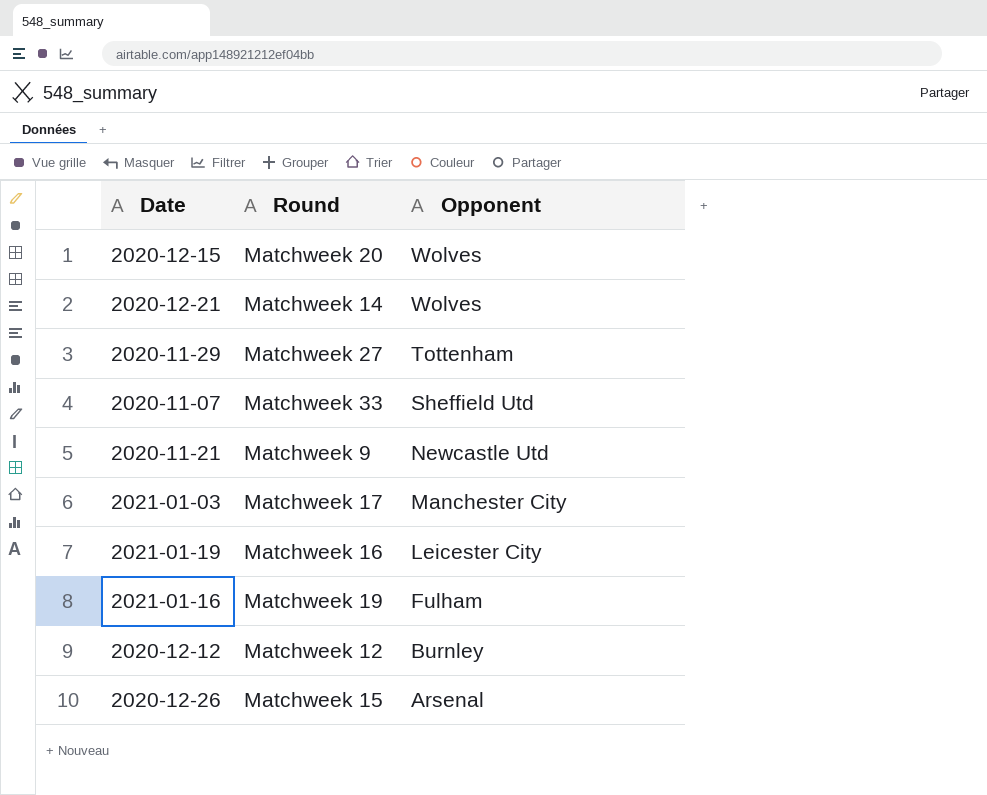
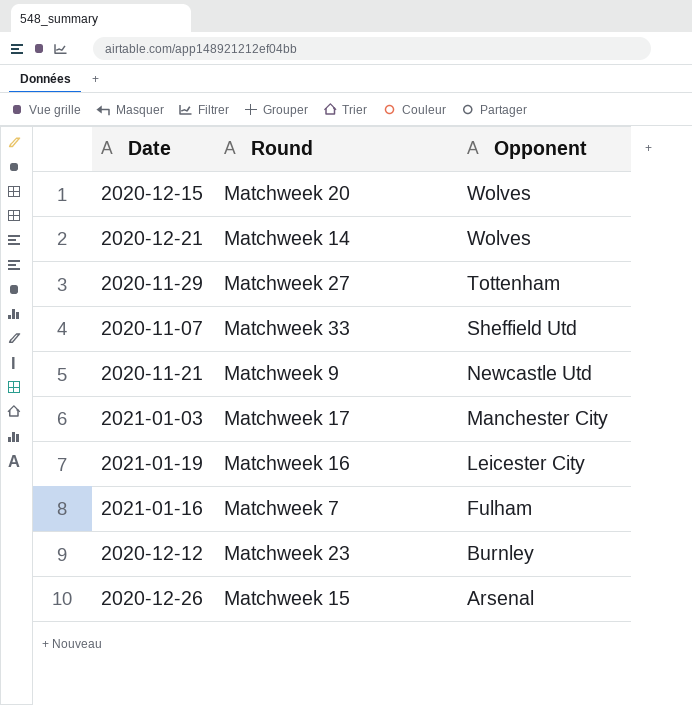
2021-01-16 | Round: Matchweek 19 -> Matchweek 7
2020-12-12 | Round: Matchweek 12 -> Matchweek 23

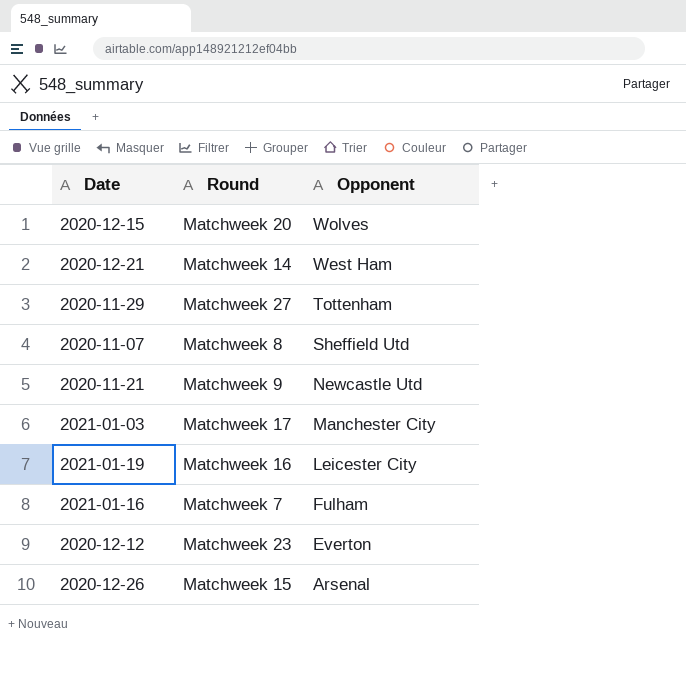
2020-12-21 | Opponent: Wolves -> West Ham
2020-11-07 | Round: Matchweek 33 -> Matchweek 8
2020-12-12 | Opponent: Burnley -> Everton

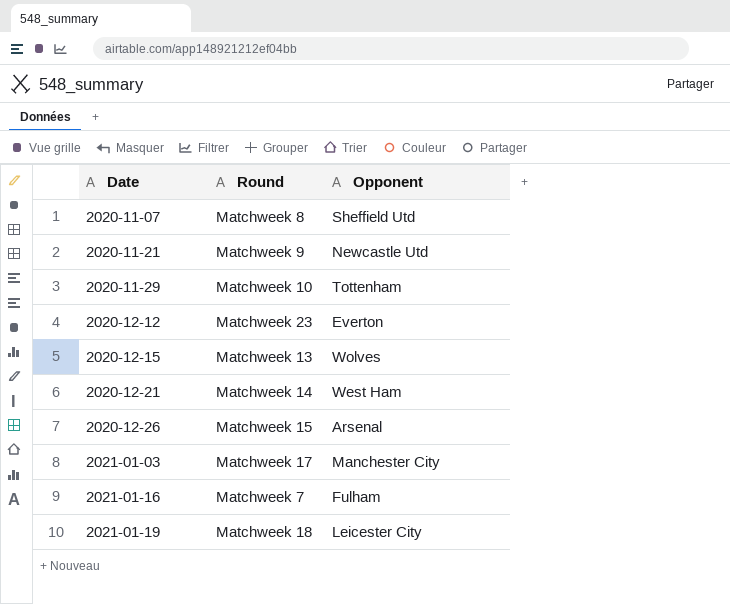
row order: Opponent descending -> Date ascending
2020-11-29 | Round: Matchweek 27 -> Matchweek 10
2020-12-15 | Round: Matchweek 20 -> Matchweek 13
2021-01-19 | Round: Matchweek 16 -> Matchweek 18

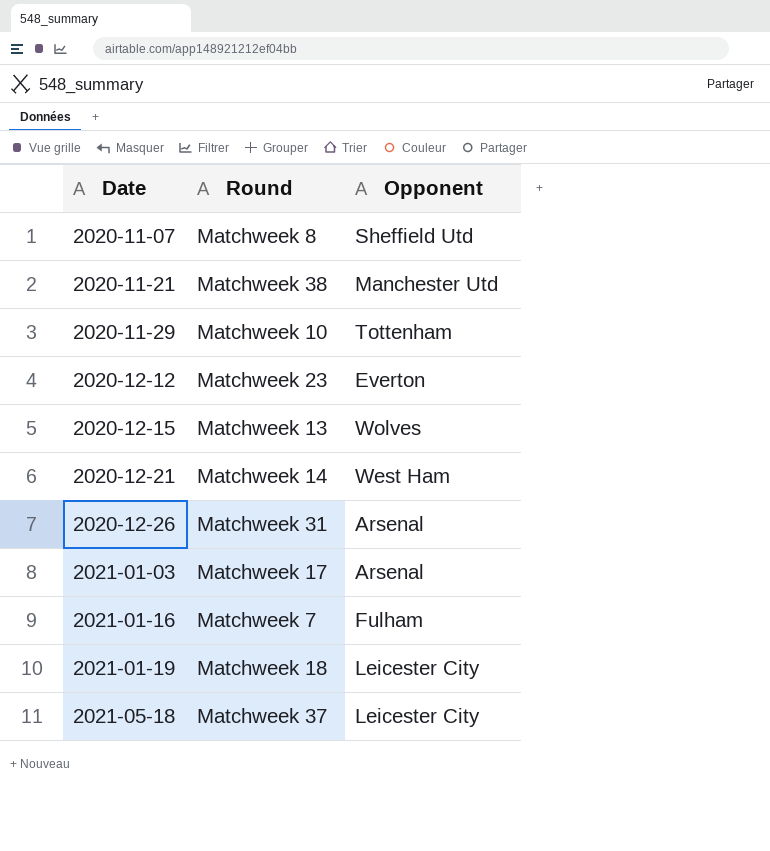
2020-11-21 | Round: Matchweek 9 -> Matchweek 38
2020-11-21 | Opponent: Newcastle Utd -> Manchester Utd
2020-12-26 | Round: Matchweek 15 -> Matchweek 31
2021-01-03 | Opponent: Manchester City -> Arsenal
row 2021-05-18: none -> Matchweek 37 | Leicester City

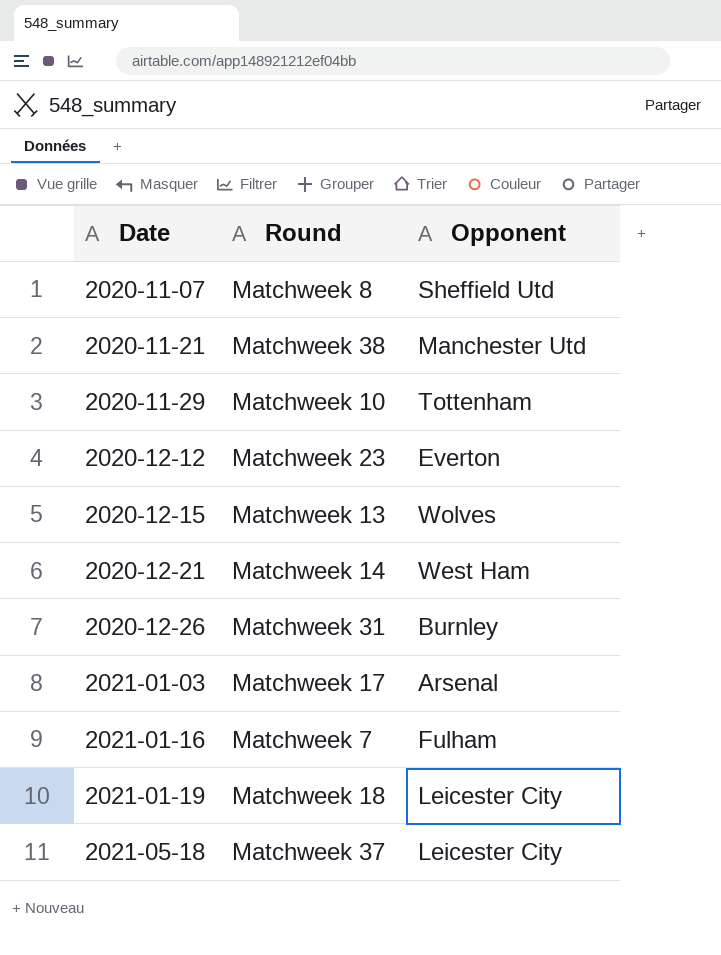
2020-12-26 | Opponent: Arsenal -> Burnley

